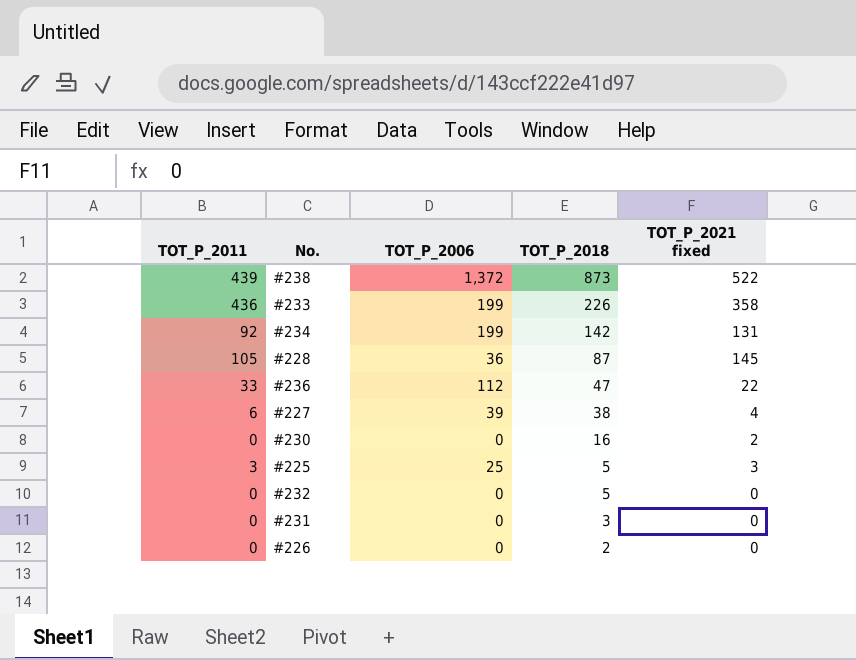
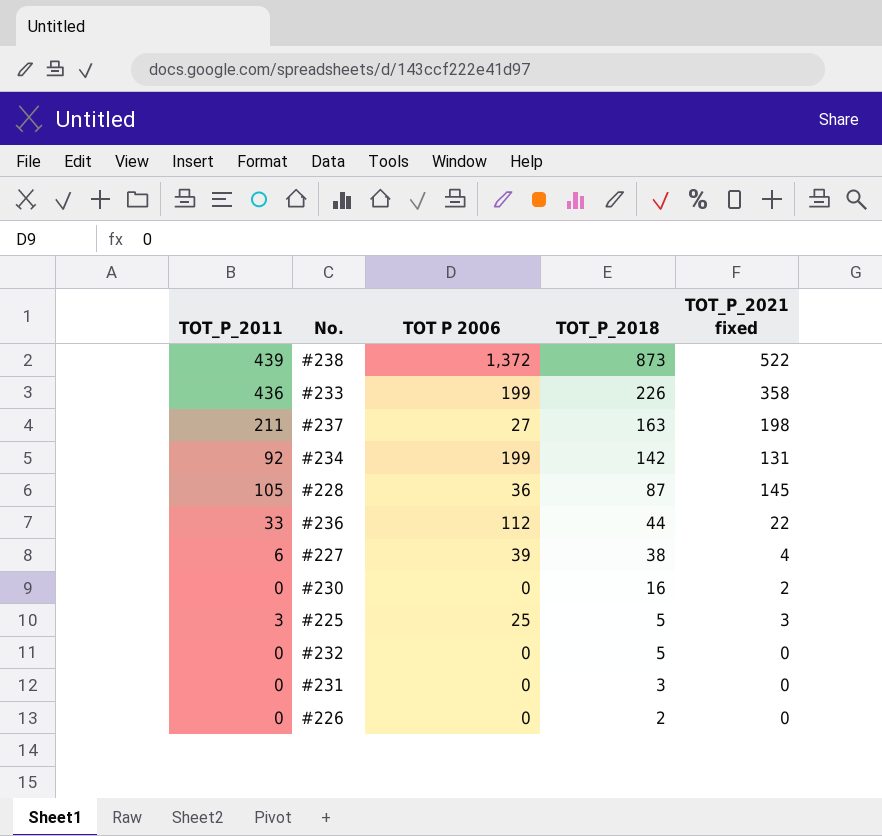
column name: TOT_P_2006 -> TOT P 2006
row #237: none -> 211 | 27 | 163 | 198
#236 | TOT_P_2018: 47 -> 44

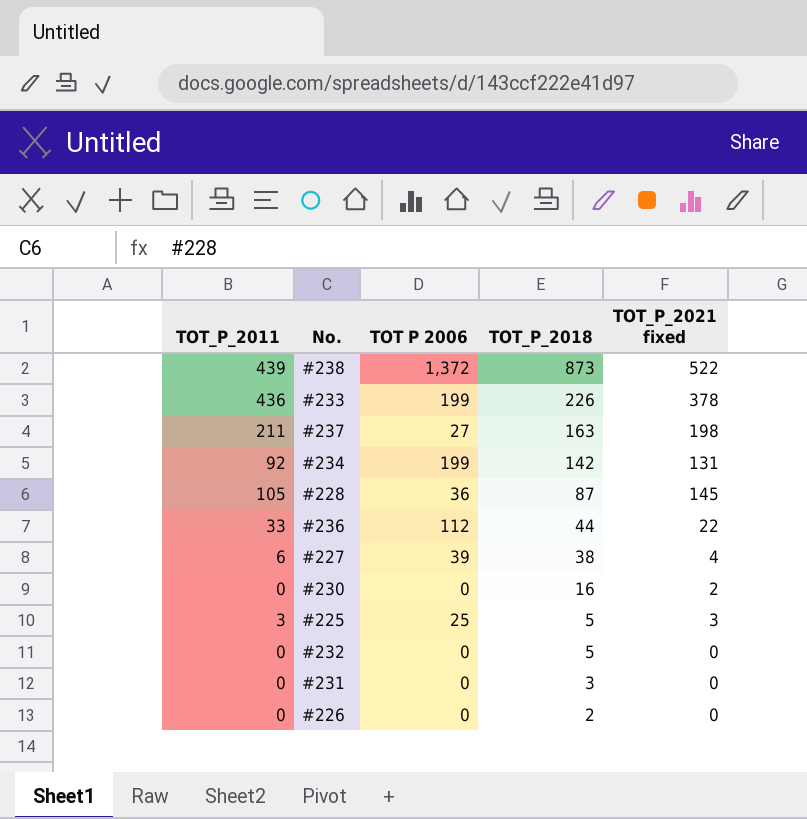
#233 | TOT_P_2021 fixed: 358 -> 378

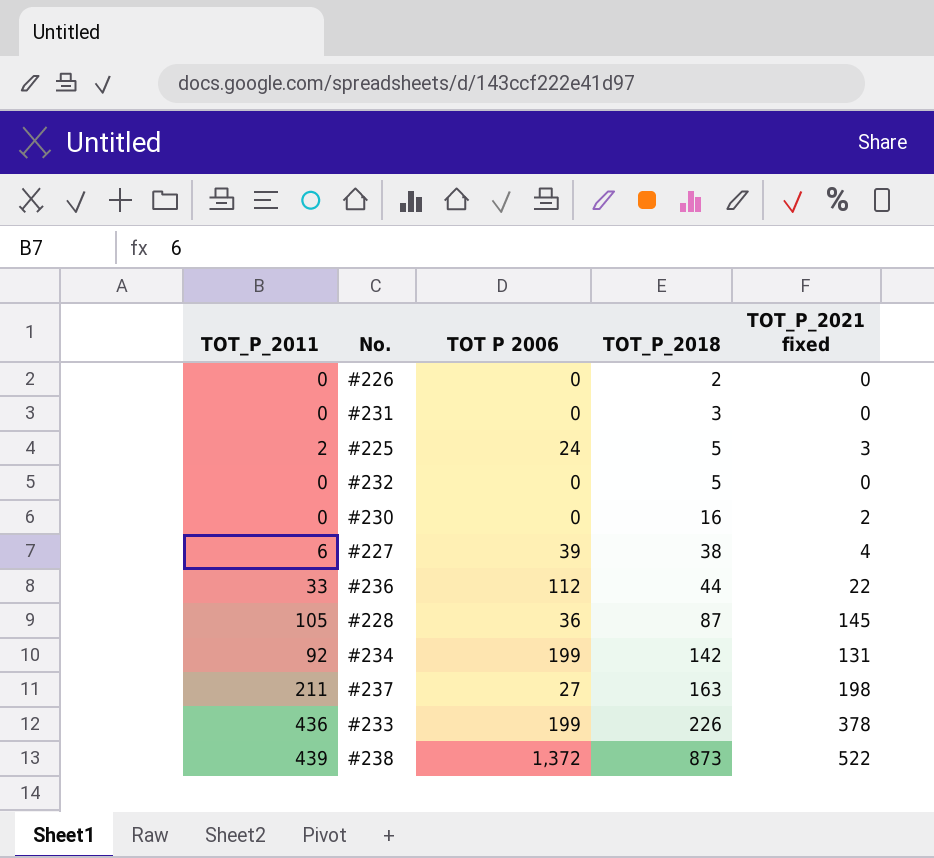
row order: TOT_P_2018 descending -> TOT_P_2018 ascending
#225 | TOT_P_2011: 3 -> 2
#225 | TOT P 2006: 25 -> 24

